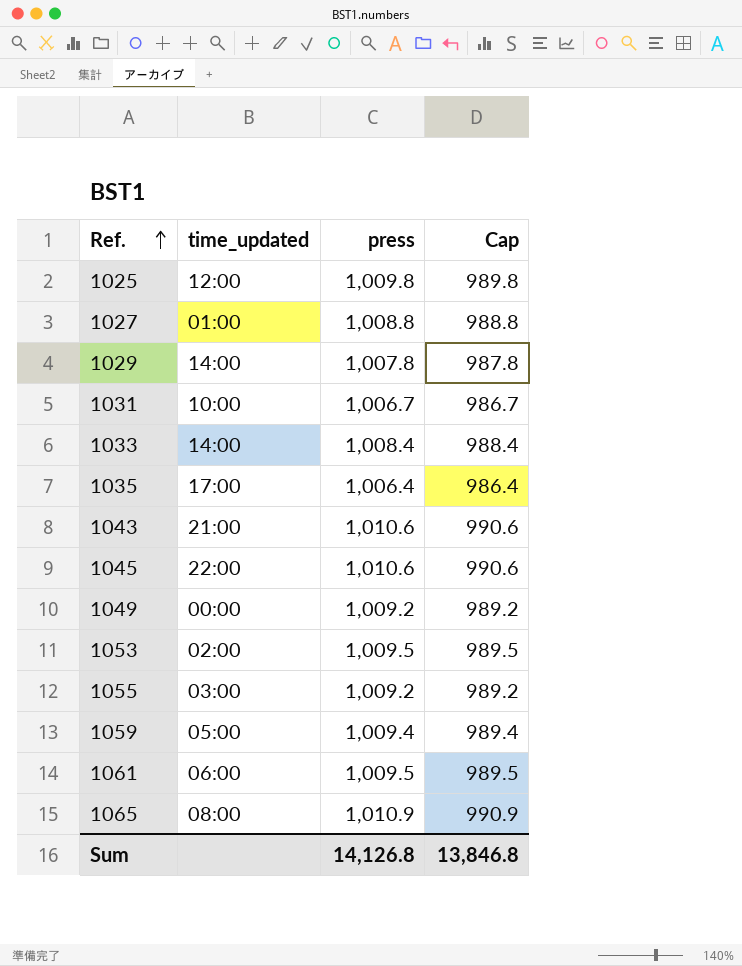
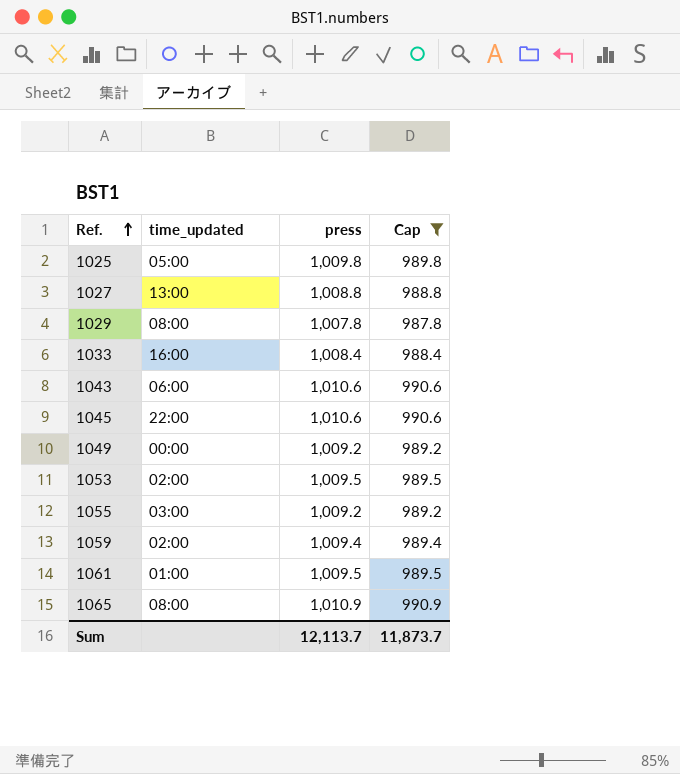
filter: none -> Cap >= 987.8
1025 | time_updated: 12:00 -> 05:00
1027 | time_updated: 01:00 -> 13:00
1029 | time_updated: 14:00 -> 08:00
1033 | time_updated: 14:00 -> 16:00
1043 | time_updated: 21:00 -> 06:00
1059 | time_updated: 05:00 -> 02:00
1061 | time_updated: 06:00 -> 01:00
Sum | press: 14,126.8 -> 12,113.7
Sum | Cap: 13,846.8 -> 11,873.7

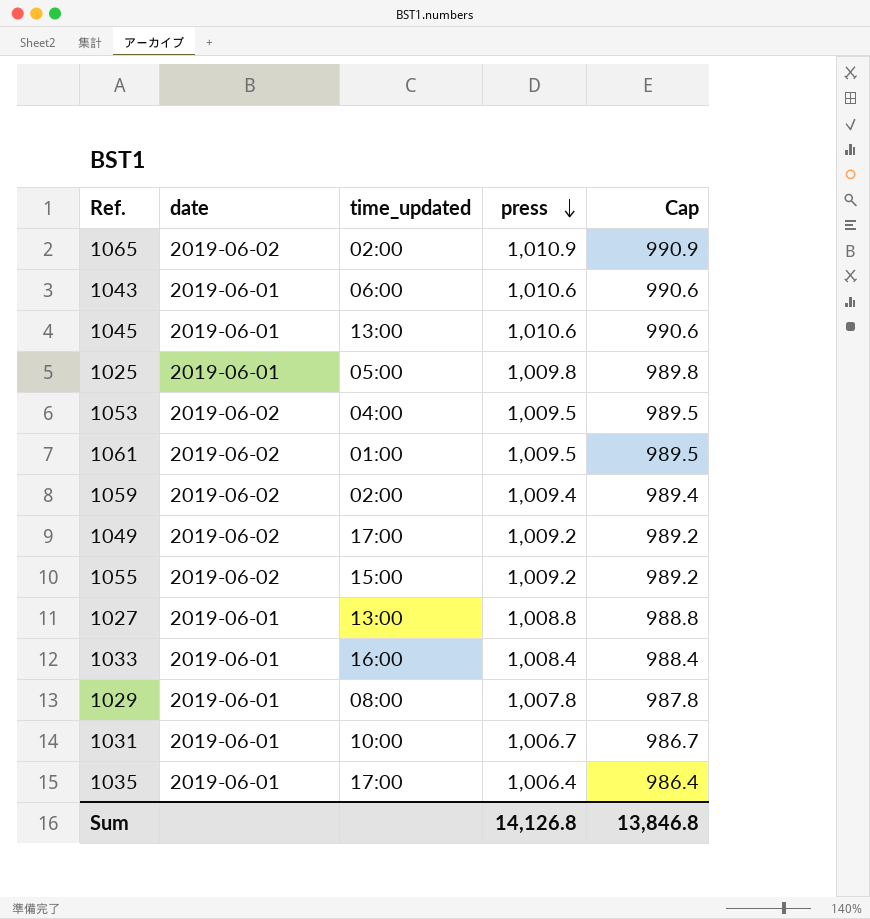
filter: Cap >= 987.8 -> none
row order: Ref. ascending -> press descending
column date | position: none -> 2
1065 | time_updated: 08:00 -> 02:00
1045 | time_updated: 22:00 -> 13:00
1053 | time_updated: 02:00 -> 04:00
1049 | time_updated: 00:00 -> 17:00
1055 | time_updated: 03:00 -> 15:00
Sum | press: 12,113.7 -> 14,126.8
Sum | Cap: 11,873.7 -> 13,846.8

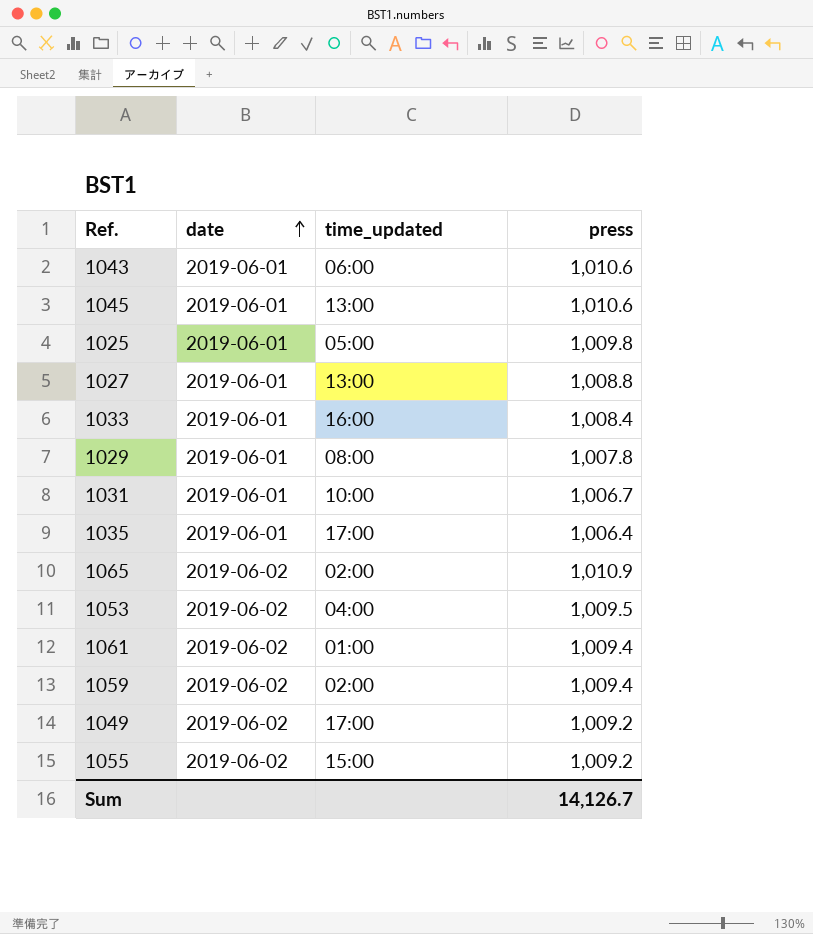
row order: press descending -> date ascending
column Cap | formula: [press] - 20 -> none
1061 | press: 1,009.5 -> 1,009.4
Sum | press: 14,126.8 -> 14,126.7

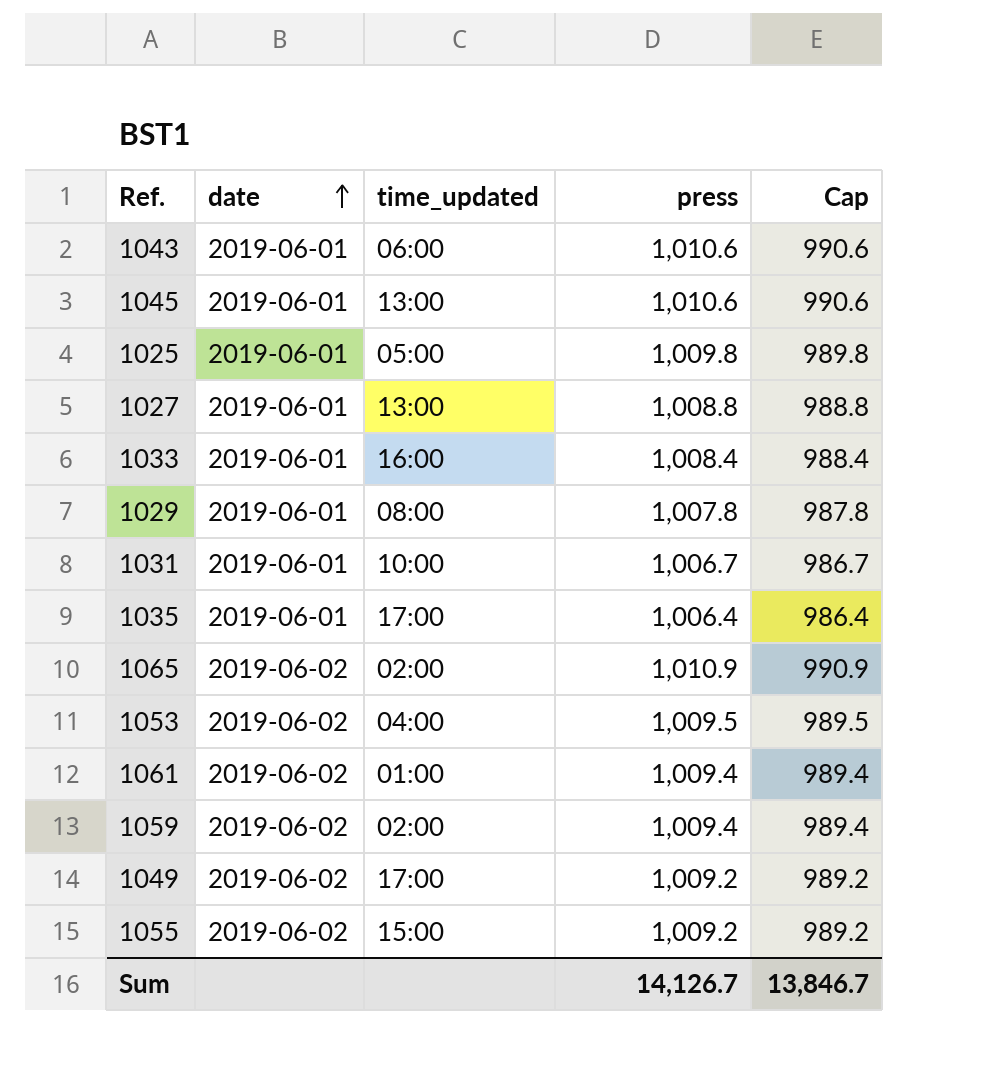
column Cap | formula: none -> [press] - 20

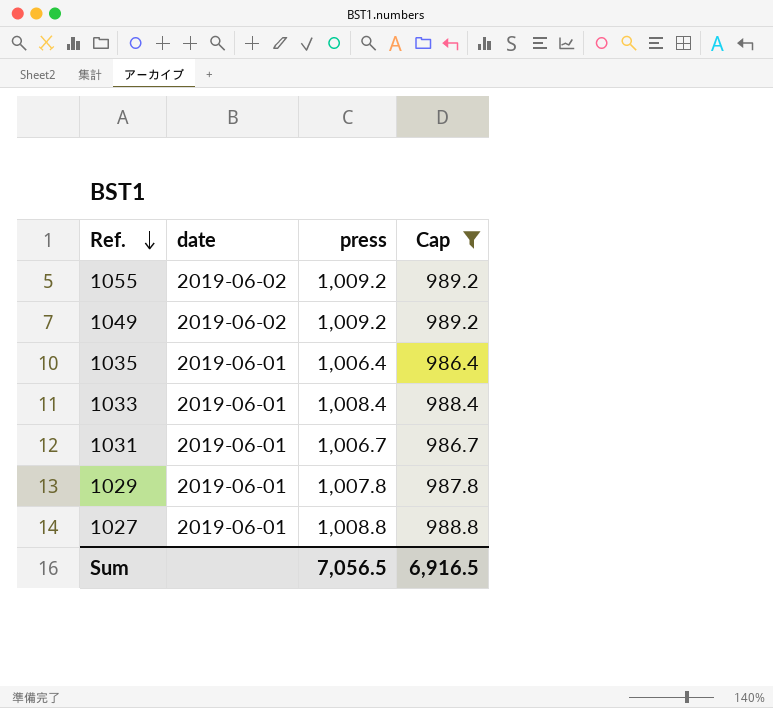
filter: none -> Cap <= 989.2
row order: date ascending -> Ref. descending
column time_updated | position: 3 -> none
Sum | press: 14,126.7 -> 7,056.5
Sum | Cap: 13,846.7 -> 6,916.5

